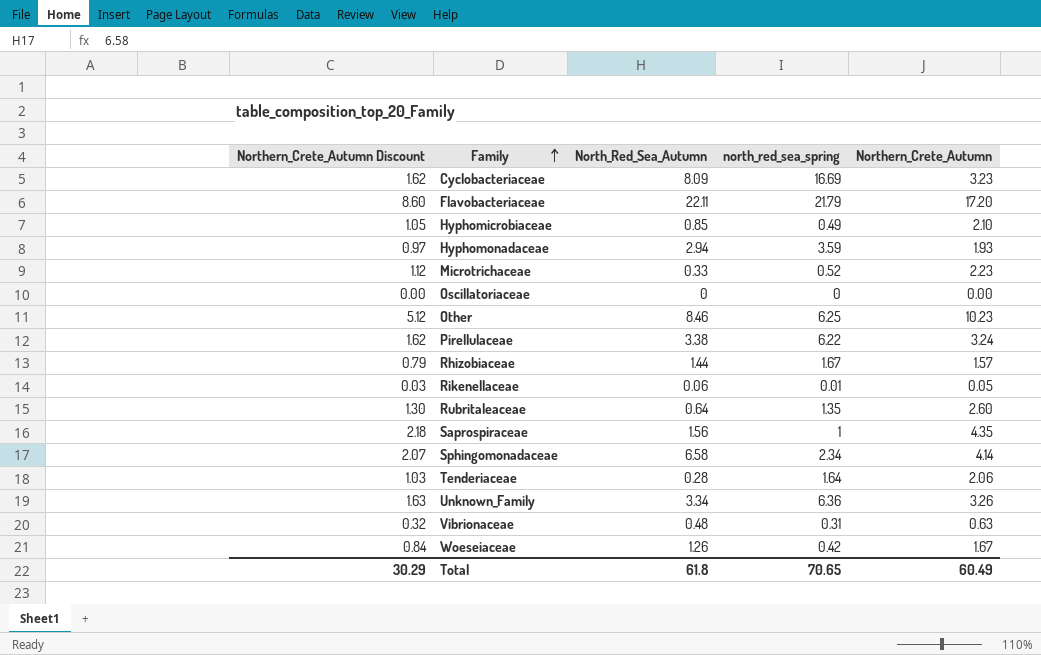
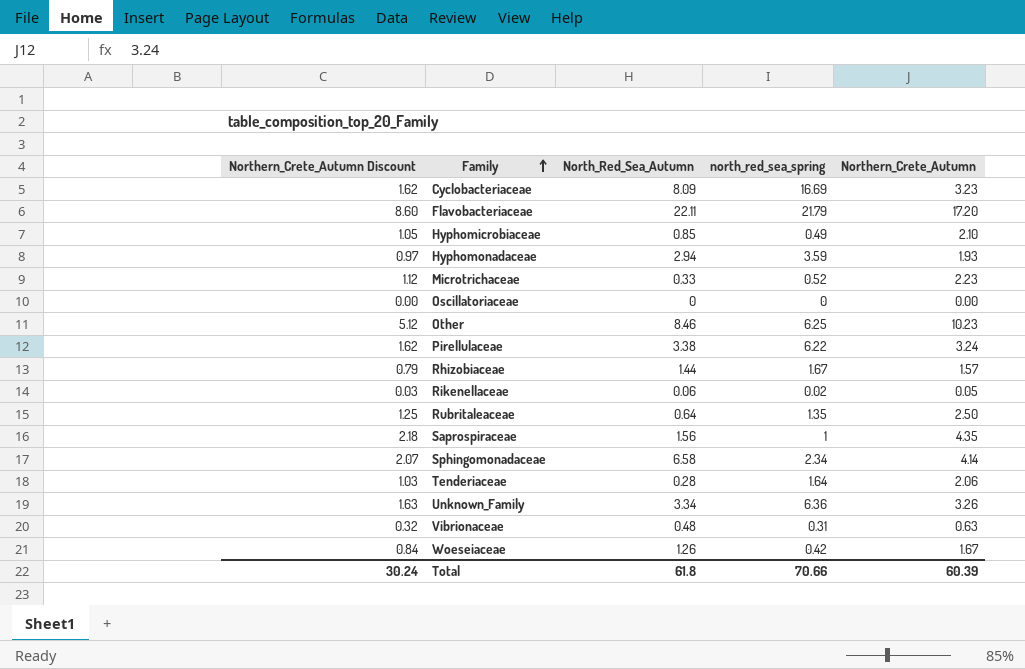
Rikenellaceae | north_red_sea_spring: 0.01 -> 0.02
Rubritaleaceae | Northern_Crete_Autumn Discount: 1.30 -> 1.25
Rubritaleaceae | Northern_Crete_Autumn: 2.60 -> 2.50
Total | Northern_Crete_Autumn Discount: 30.29 -> 30.24
Total | north_red_sea_spring: 70.65 -> 70.66
Total | Northern_Crete_Autumn: 60.49 -> 60.39

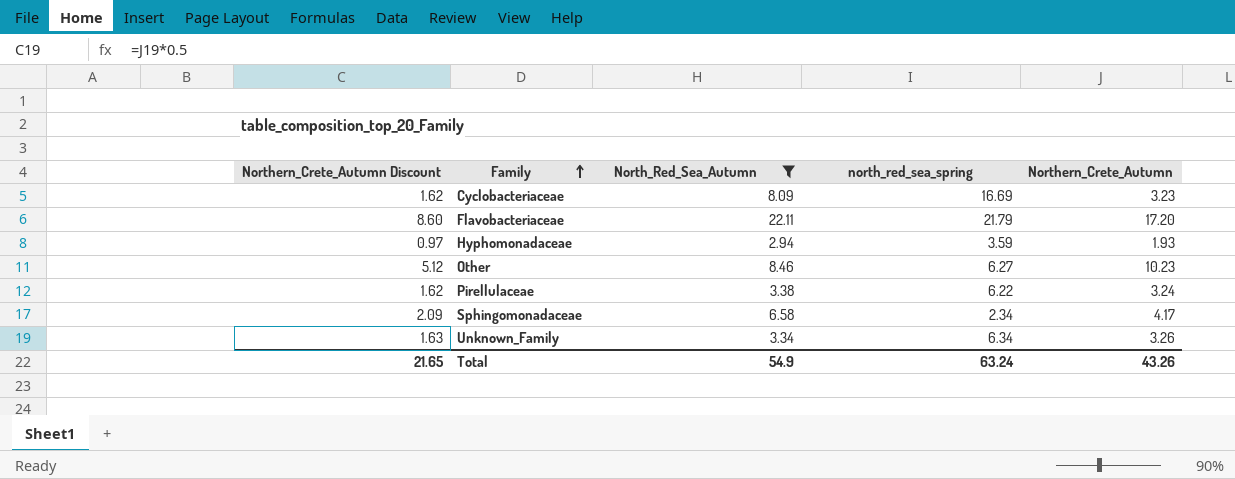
filter: none -> North_Red_Sea_Autumn >= 2.94
Other | north_red_sea_spring: 6.25 -> 6.27
Sphingomonadaceae | Northern_Crete_Autumn Discount: 2.07 -> 2.09
Sphingomonadaceae | Northern_Crete_Autumn: 4.14 -> 4.17
Unknown_Family | north_red_sea_spring: 6.36 -> 6.34
Total | Northern_Crete_Autumn Discount: 30.24 -> 21.65
Total | North_Red_Sea_Autumn: 61.8 -> 54.9
Total | north_red_sea_spring: 70.66 -> 63.24
Total | Northern_Crete_Autumn: 60.39 -> 43.26

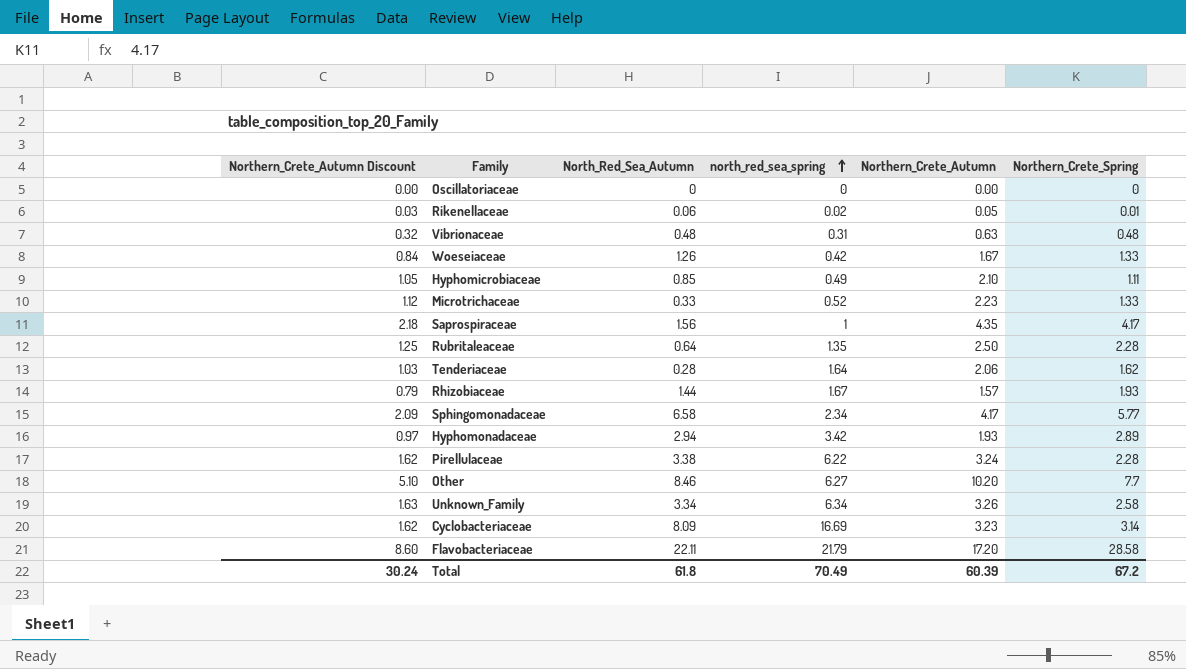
filter: North_Red_Sea_Autumn >= 2.94 -> none
row order: Family ascending -> north_red_sea_spring ascending
column Northern_Crete_Spring | position: none -> 6
Hyphomonadaceae | north_red_sea_spring: 3.59 -> 3.42
Other | Northern_Crete_Autumn Discount: 5.12 -> 5.10
Other | Northern_Crete_Autumn: 10.23 -> 10.20
Total | Northern_Crete_Autumn Discount: 21.65 -> 30.24
Total | North_Red_Sea_Autumn: 54.9 -> 61.8
Total | north_red_sea_spring: 63.24 -> 70.49
Total | Northern_Crete_Autumn: 43.26 -> 60.39

